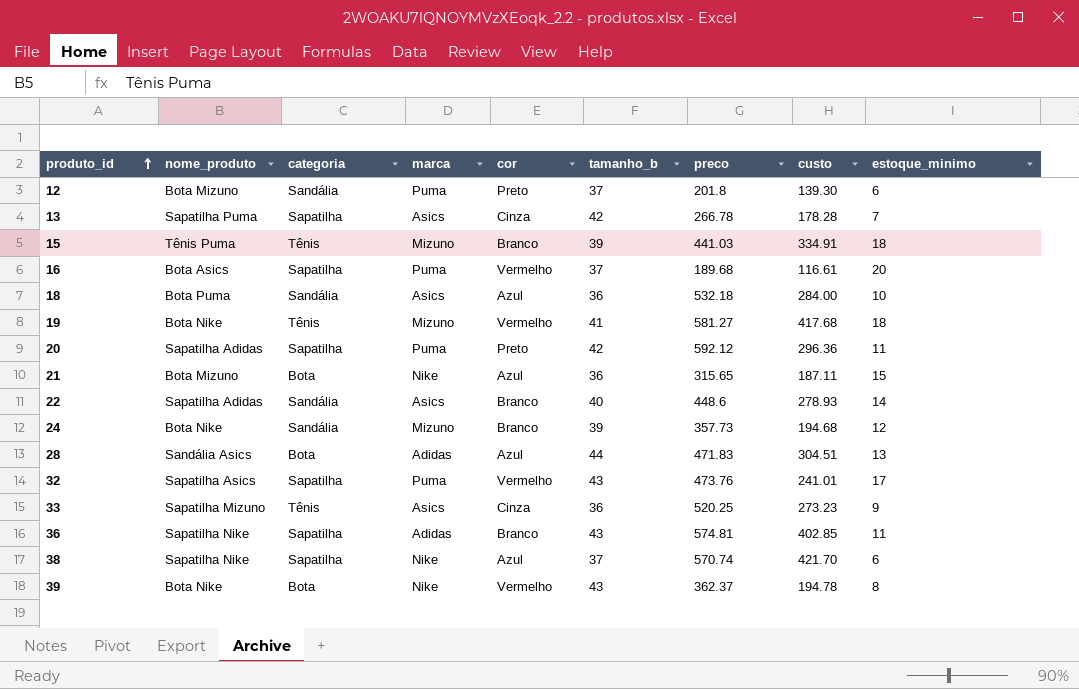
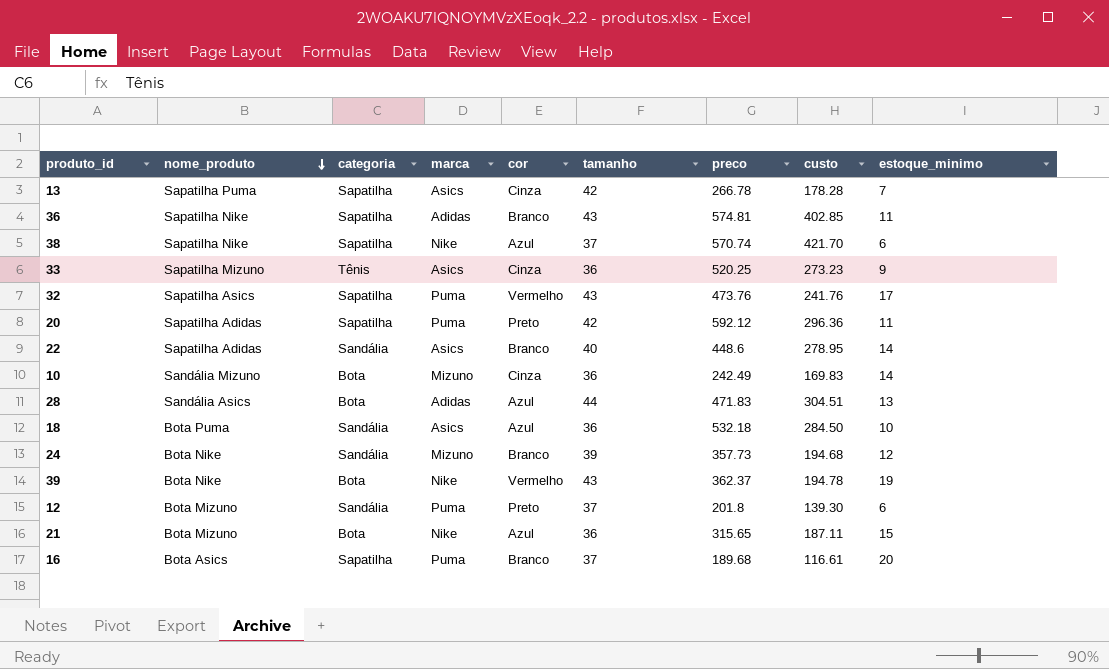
row order: produto_id ascending -> nome_produto descending
column name: tamanho_b -> tamanho
row 15: Tênis Puma | Tênis | Mizuno | Branco | 39 | 441.03 | 334.91 | 18 -> none
row 19: Bota Nike | Tênis | Mizuno | Vermelho | 41 | 581.27 | 417.68 | 18 -> none
32 | custo: 241.01 -> 241.76
22 | custo: 278.93 -> 278.95
row 10: none -> Sandália Mizuno | Bota | Mizuno | Cinza | 36 | 242.49 | 169.83 | 14
18 | custo: 284.00 -> 284.50
39 | estoque_minimo: 8 -> 19
16 | cor: Vermelho -> Branco

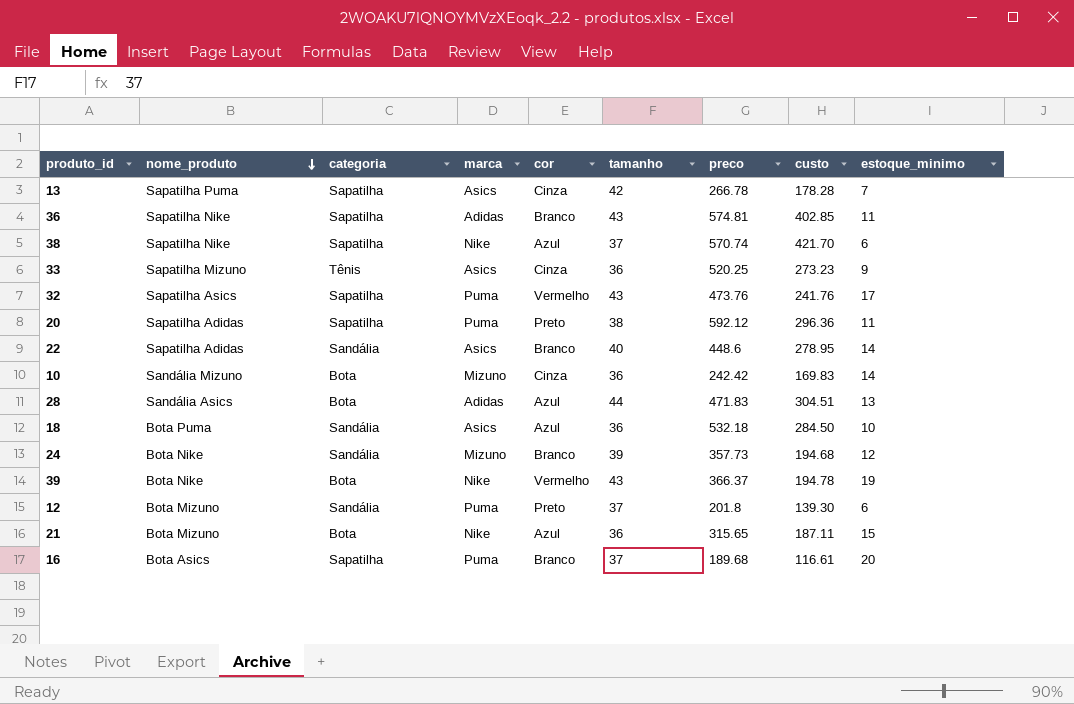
20 | tamanho: 42 -> 38
10 | preco: 242.49 -> 242.42
39 | preco: 362.37 -> 366.37

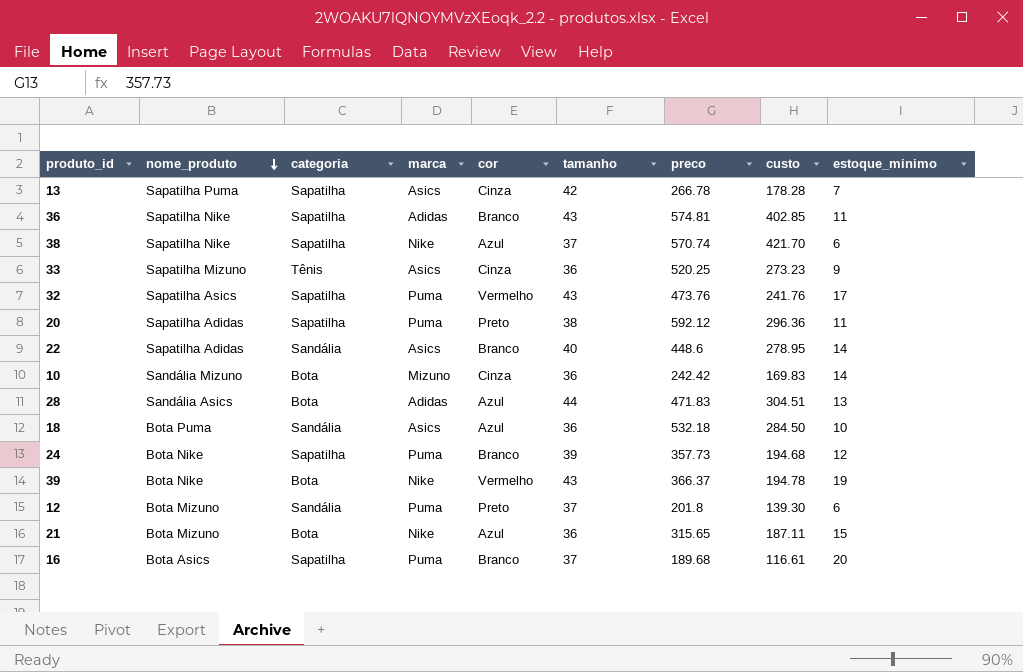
24 | categoria: Sandália -> Sapatilha
24 | marca: Mizuno -> Puma

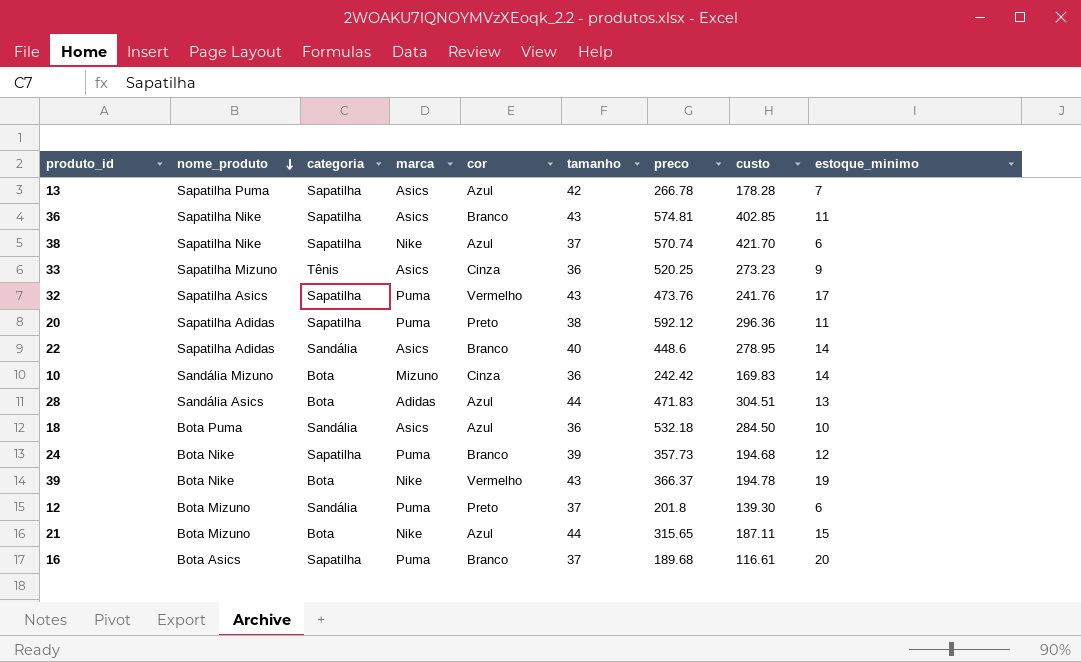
13 | cor: Cinza -> Azul
36 | marca: Adidas -> Asics
21 | tamanho: 36 -> 44

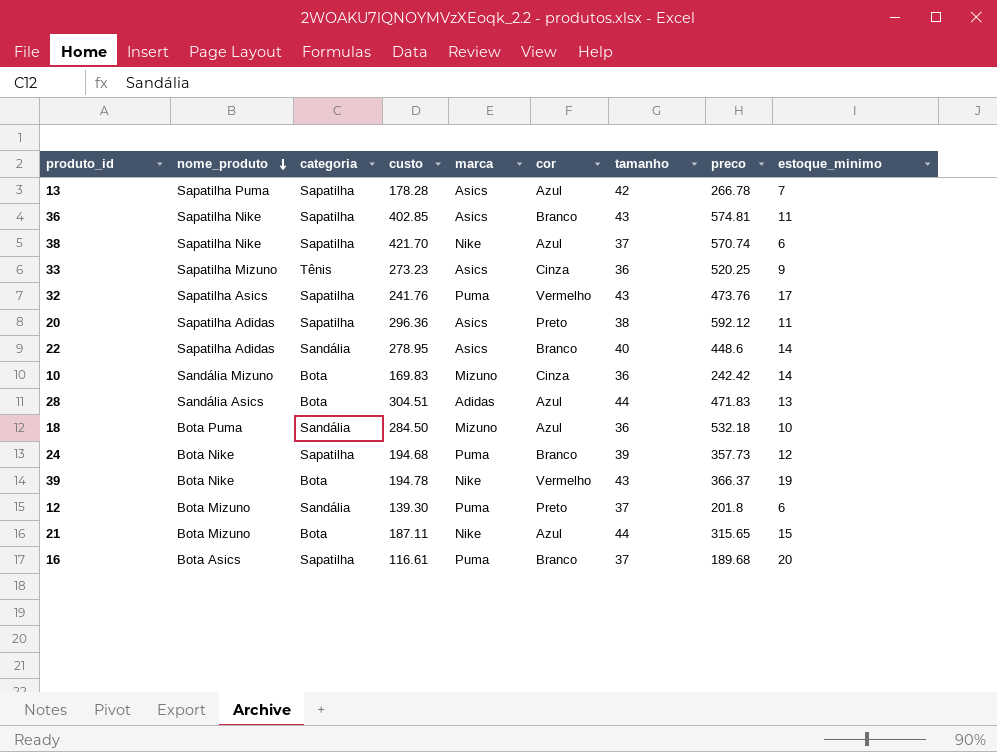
column custo | position: 8 -> 4
20 | marca: Puma -> Asics
18 | marca: Asics -> Mizuno

